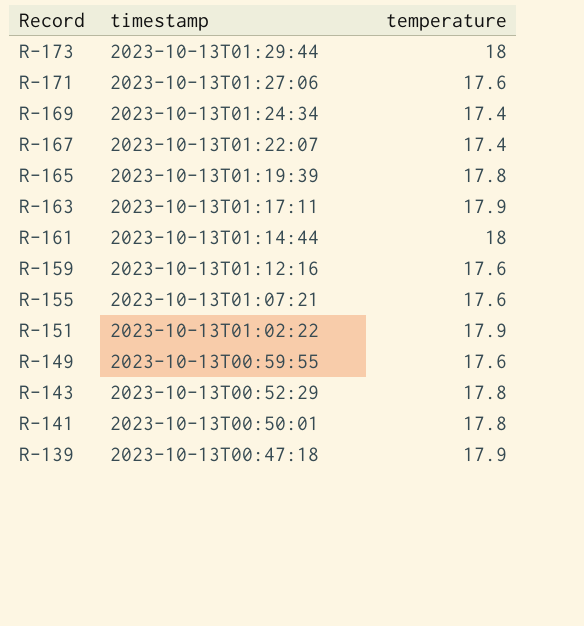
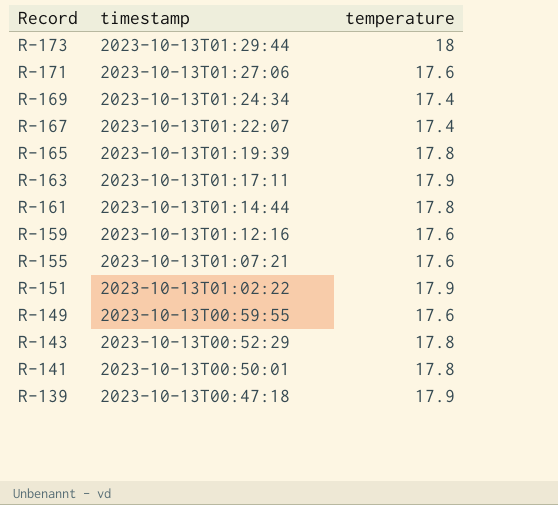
R-161 | temperature: 18 -> 17.8

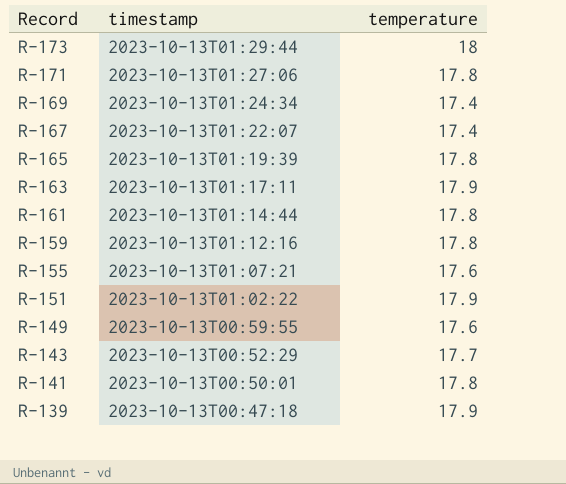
R-171 | temperature: 17.6 -> 17.8
R-159 | temperature: 17.6 -> 17.8
R-143 | temperature: 17.8 -> 17.7

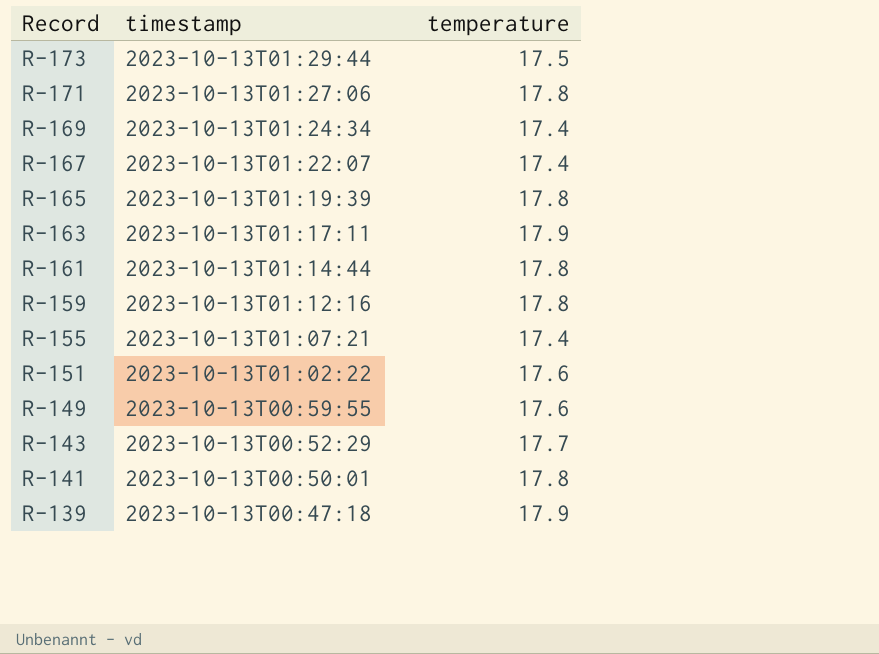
R-173 | temperature: 18 -> 17.5
R-155 | temperature: 17.6 -> 17.4
R-151 | temperature: 17.9 -> 17.6

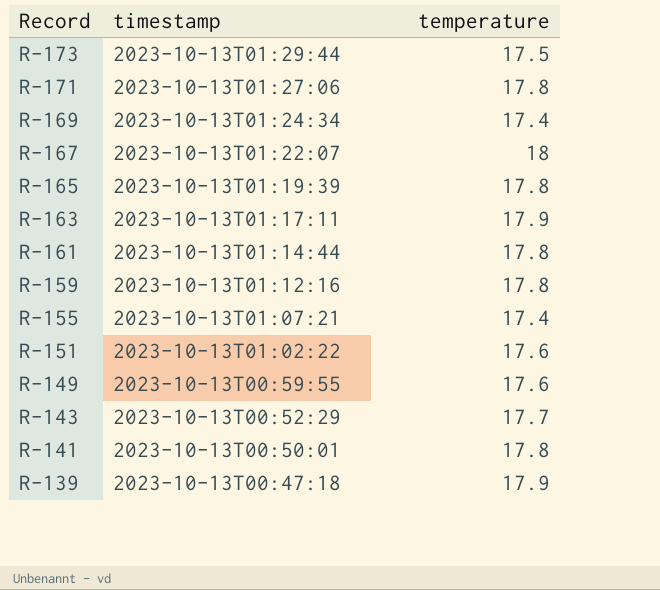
R-167 | temperature: 17.4 -> 18

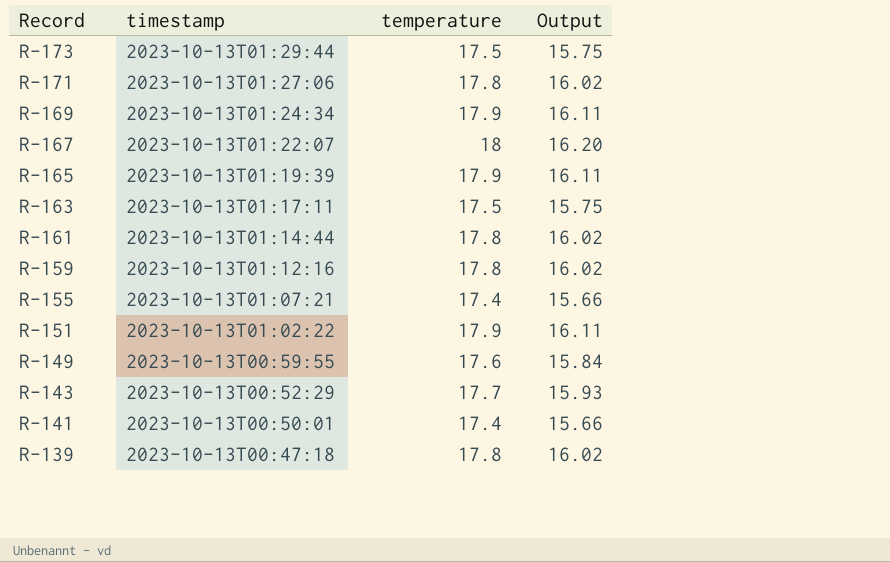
column Output | formula: none -> [temperature] * 0.9
R-169 | temperature: 17.4 -> 17.9
R-165 | temperature: 17.8 -> 17.9
R-163 | temperature: 17.9 -> 17.5
R-151 | temperature: 17.6 -> 17.9
R-141 | temperature: 17.8 -> 17.4
R-139 | temperature: 17.9 -> 17.8

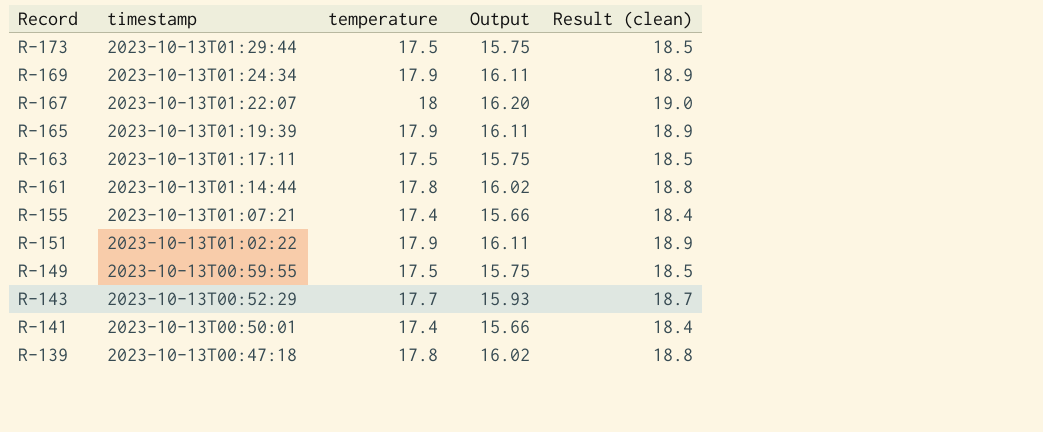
column Result (clean) | formula: none -> [temperature] + 1
row R-171: 2023-10-13T01:27:06 | 17.8 | 16.02 -> none
row R-159: 2023-10-13T01:12:16 | 17.8 | 16.02 -> none
R-149 | temperature: 17.6 -> 17.5
R-149 | Output: 15.84 -> 15.75

